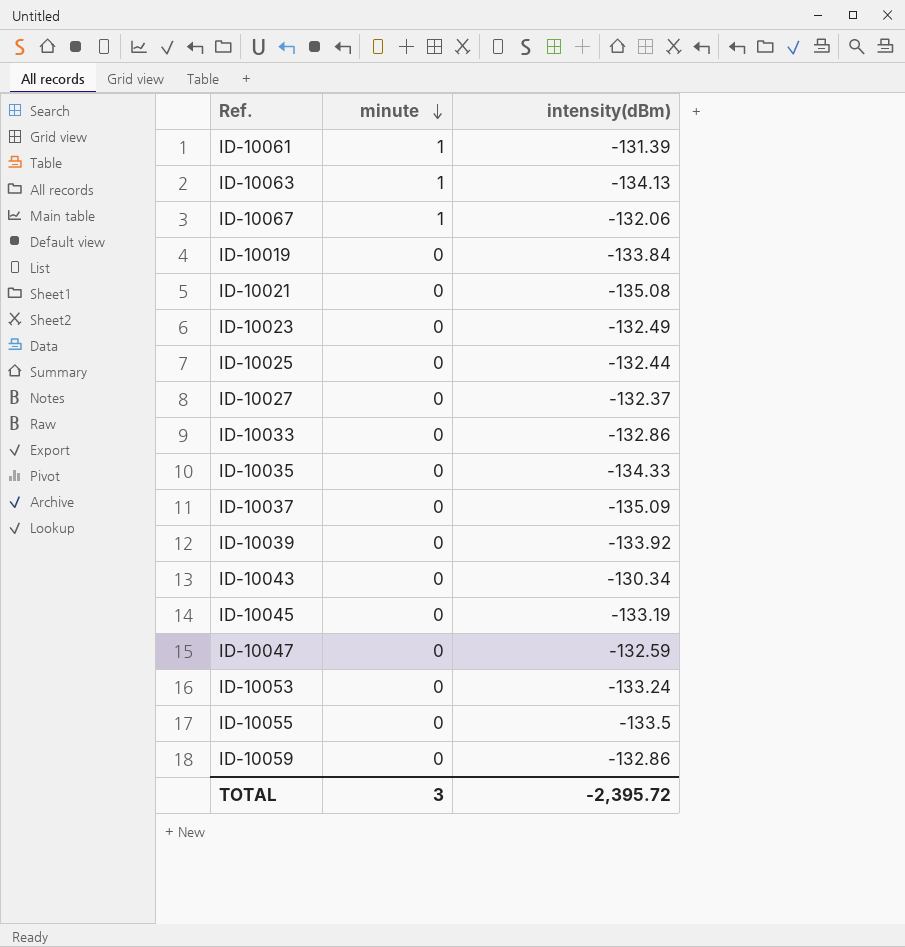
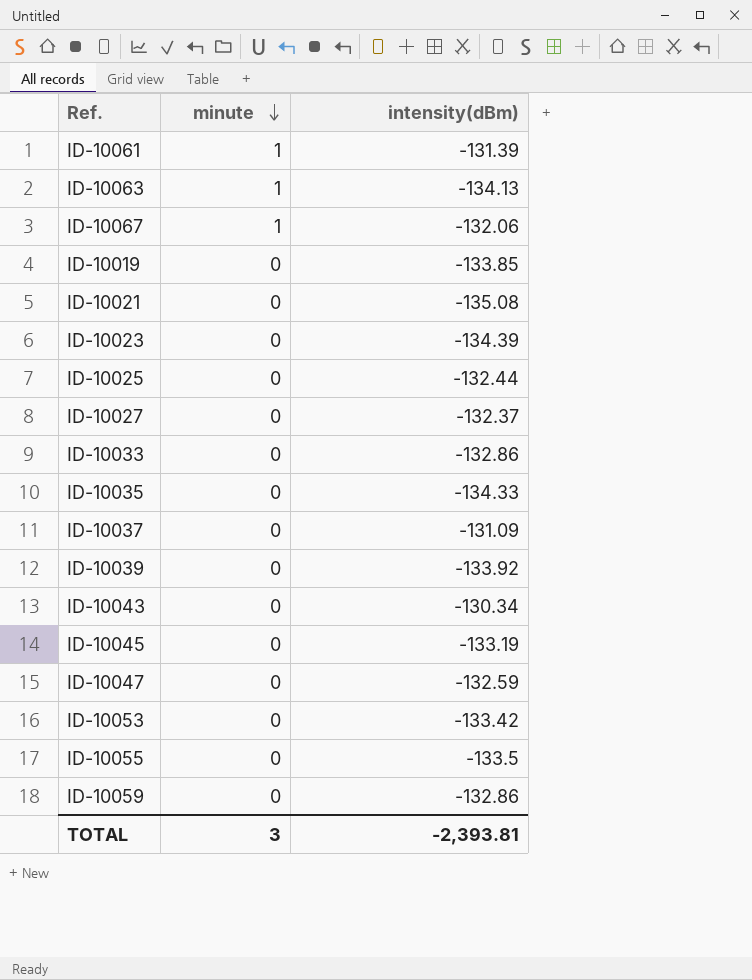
ID-10019 | intensity(dBm): -133.84 -> -133.85
ID-10023 | intensity(dBm): -132.49 -> -134.39
ID-10037 | intensity(dBm): -135.09 -> -131.09
ID-10053 | intensity(dBm): -133.24 -> -133.42
TOTAL | intensity(dBm): -2,395.72 -> -2,393.81

